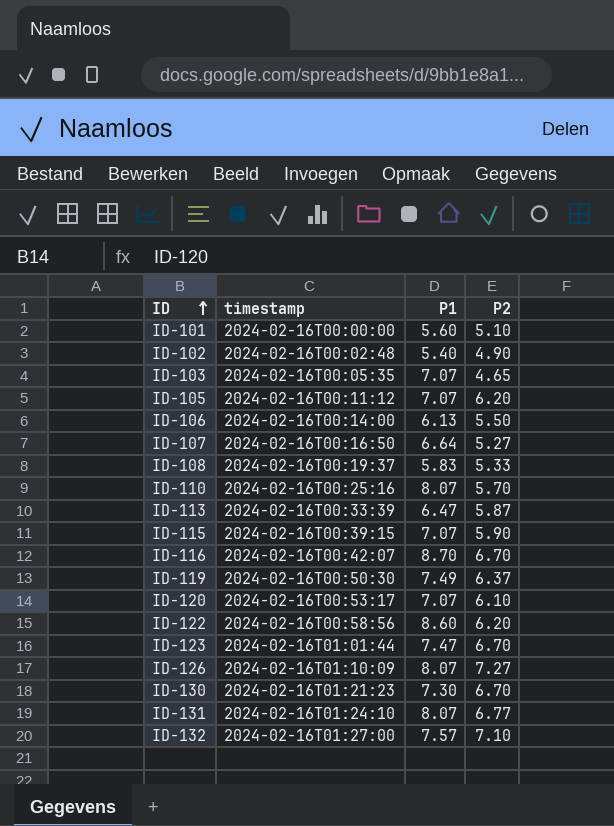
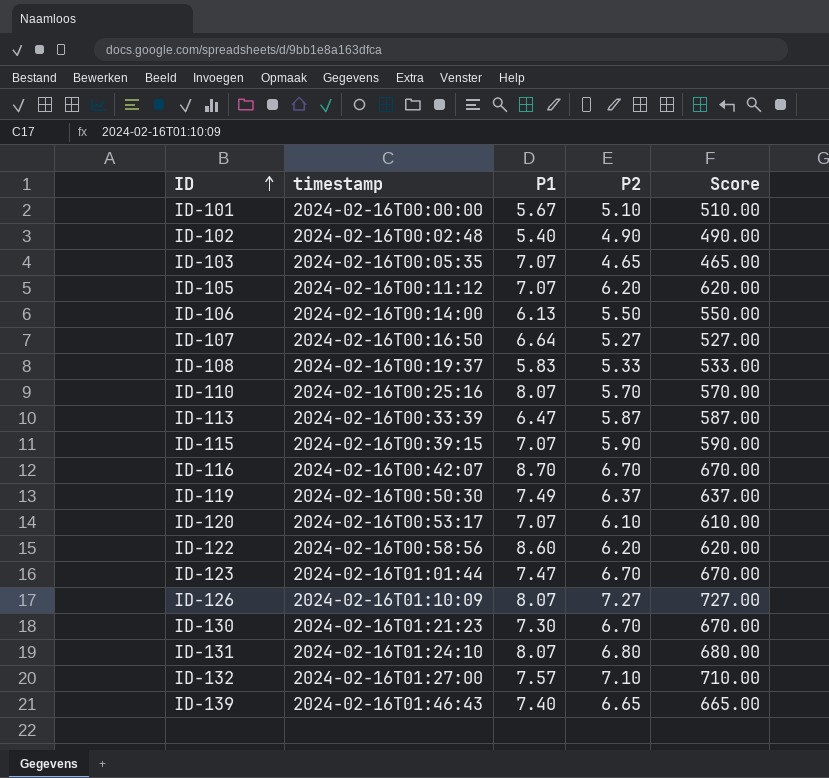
column Score | formula: none -> [P2] * 100
ID-101 | P1: 5.60 -> 5.67
ID-131 | P2: 6.77 -> 6.80
row ID-139: none -> 2024-02-16T01:46:43 | 7.40 | 6.65 | 665.00

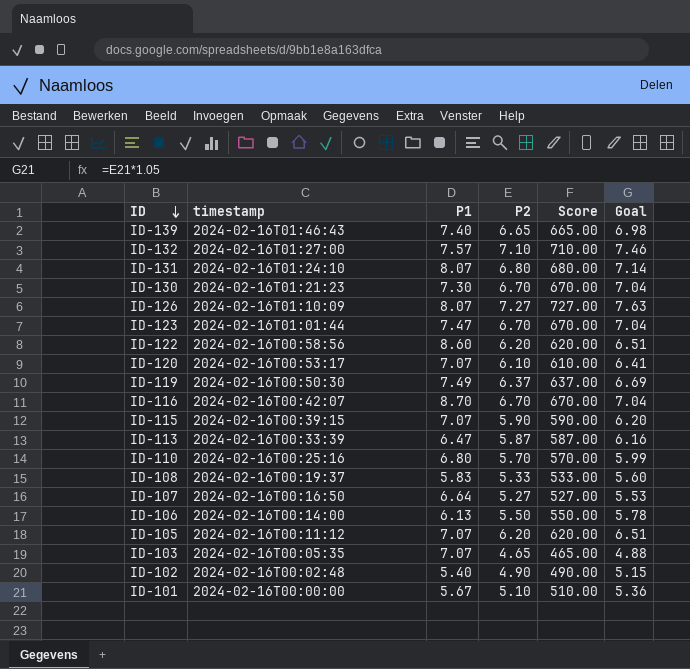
row order: ID ascending -> ID descending
column Goal | formula: none -> [P2] * 1.05
ID-110 | P1: 8.07 -> 6.80

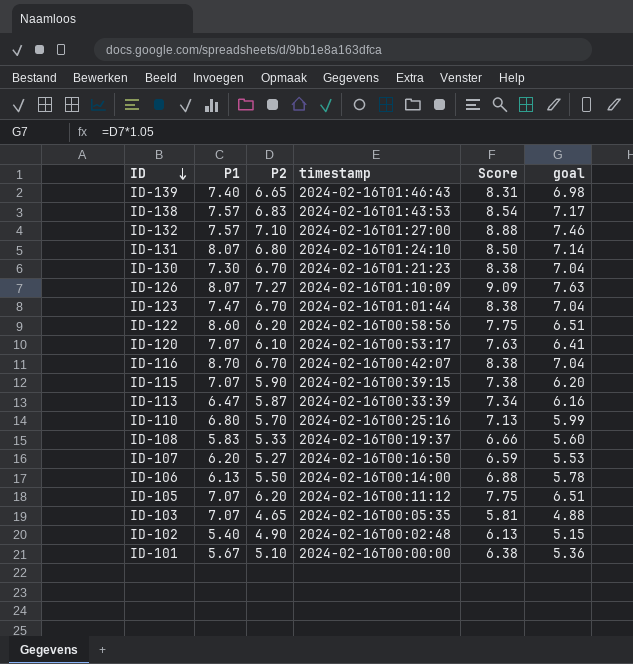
column timestamp | position: 2 -> 4
column Score | formula: [P2] * 100 -> [P2] * 1.25
column name: Goal -> goal
row ID-119: 2024-02-16T00:50:30 | 7.49 | 6.37 | 637.00 | 6.69 -> none
row ID-138: none -> 7.57 | 6.83 | 2024-02-16T01:43:53 | 8.54 | 7.17
ID-107 | P1: 6.64 -> 6.20

